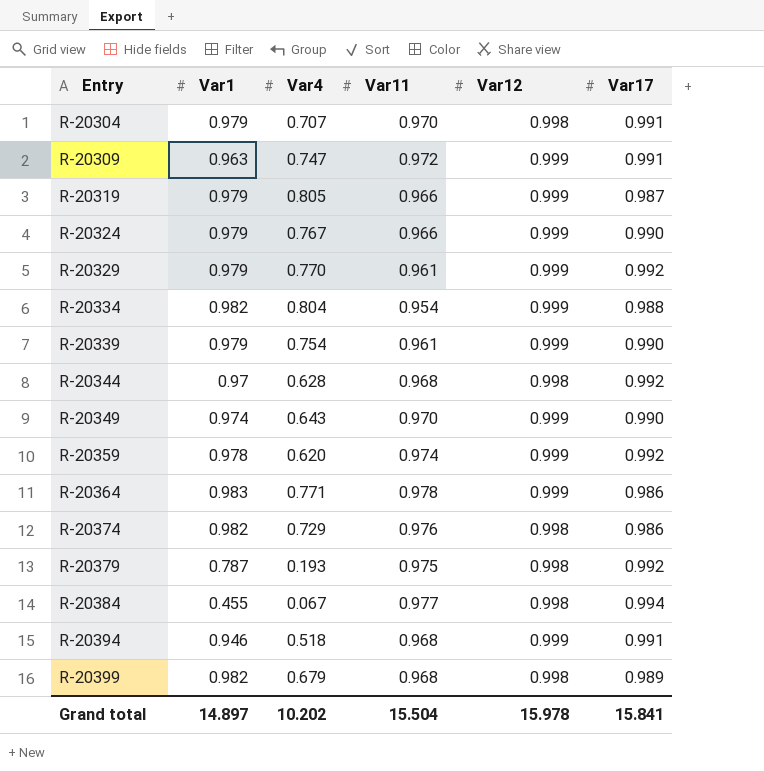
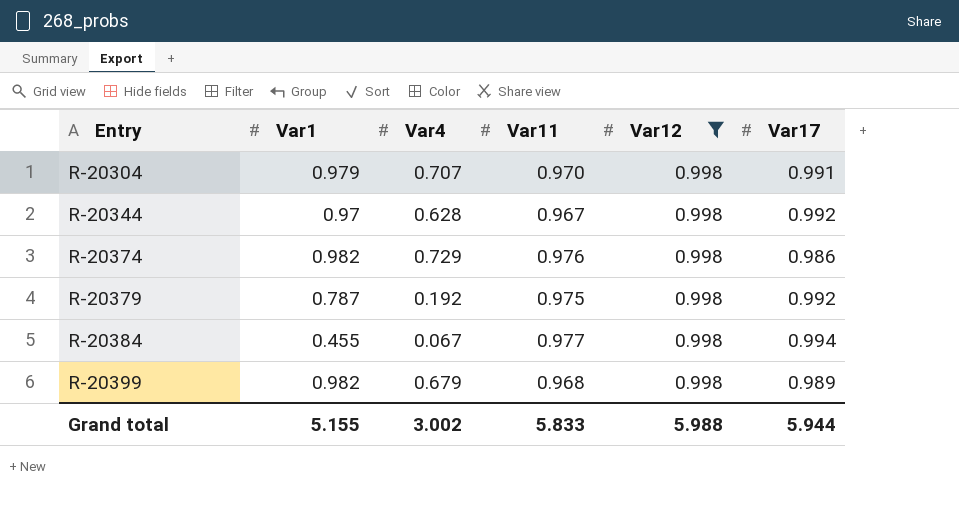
filter: none -> Var12 = 0.998
R-20344 | Var11: 0.968 -> 0.967
R-20379 | Var4: 0.193 -> 0.192
Grand total | Var1: 14.897 -> 5.155
Grand total | Var4: 10.202 -> 3.002
Grand total | Var11: 15.504 -> 5.833
Grand total | Var12: 15.978 -> 5.988
Grand total | Var17: 15.841 -> 5.944

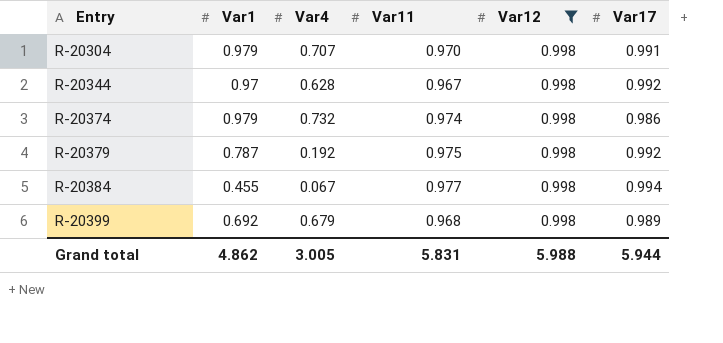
R-20374 | Var1: 0.982 -> 0.979
R-20374 | Var4: 0.729 -> 0.732
R-20374 | Var11: 0.976 -> 0.974
R-20399 | Var1: 0.982 -> 0.692
Grand total | Var1: 5.155 -> 4.862
Grand total | Var4: 3.002 -> 3.005
Grand total | Var11: 5.833 -> 5.831

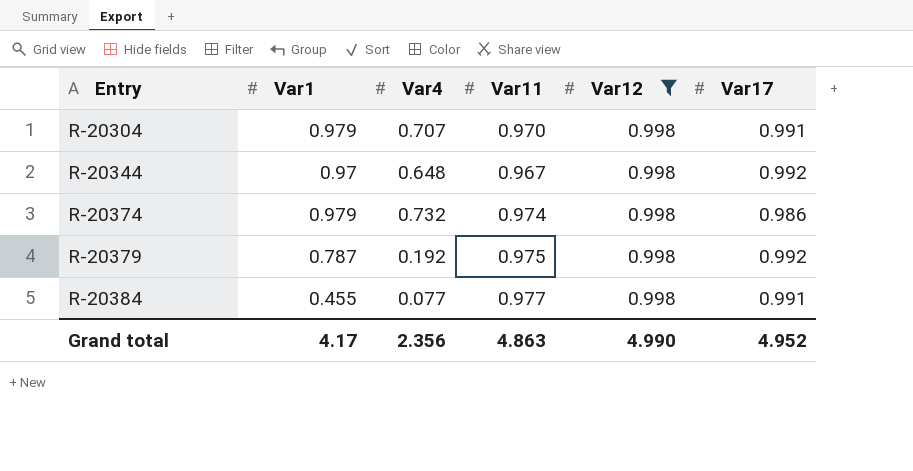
row R-20399: 0.692 | 0.679 | 0.968 | 0.998 | 0.989 -> none
R-20344 | Var4: 0.628 -> 0.648
R-20384 | Var4: 0.067 -> 0.077
R-20384 | Var17: 0.994 -> 0.991
Grand total | Var1: 4.862 -> 4.17
Grand total | Var4: 3.005 -> 2.356
Grand total | Var11: 5.831 -> 4.863
Grand total | Var12: 5.988 -> 4.990
Grand total | Var17: 5.944 -> 4.952

